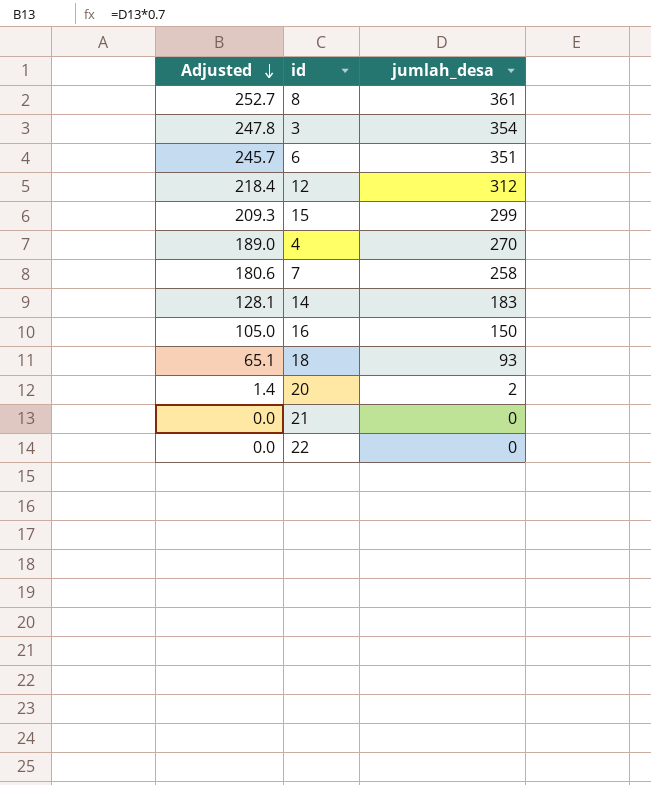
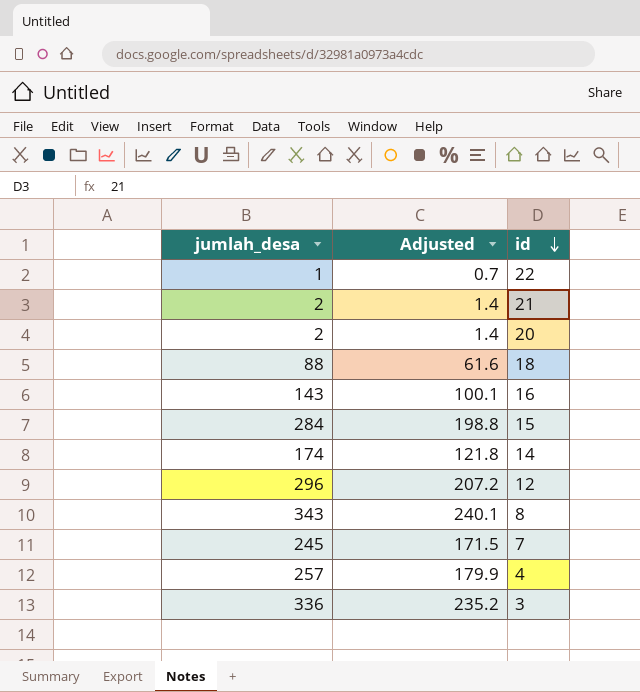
row order: Adjusted descending -> id descending
column jumlah_desa | position: 3 -> 1
row 6: 245.7 | 351 -> none
22 | jumlah_desa: 0 -> 1
22 | Adjusted: 0.0 -> 0.7
21 | jumlah_desa: 0 -> 2
21 | Adjusted: 0.0 -> 1.4
18 | jumlah_desa: 93 -> 88
18 | Adjusted: 65.1 -> 61.6
16 | jumlah_desa: 150 -> 143
16 | Adjusted: 105.0 -> 100.1
15 | jumlah_desa: 299 -> 284
15 | Adjusted: 209.3 -> 198.8
14 | jumlah_desa: 183 -> 174
14 | Adjusted: 128.1 -> 121.8
12 | jumlah_desa: 312 -> 296
12 | Adjusted: 218.4 -> 207.2
8 | jumlah_desa: 361 -> 343
8 | Adjusted: 252.7 -> 240.1
7 | jumlah_desa: 258 -> 245
7 | Adjusted: 180.6 -> 171.5
4 | jumlah_desa: 270 -> 257
4 | Adjusted: 189.0 -> 179.9
3 | jumlah_desa: 354 -> 336
3 | Adjusted: 247.8 -> 235.2

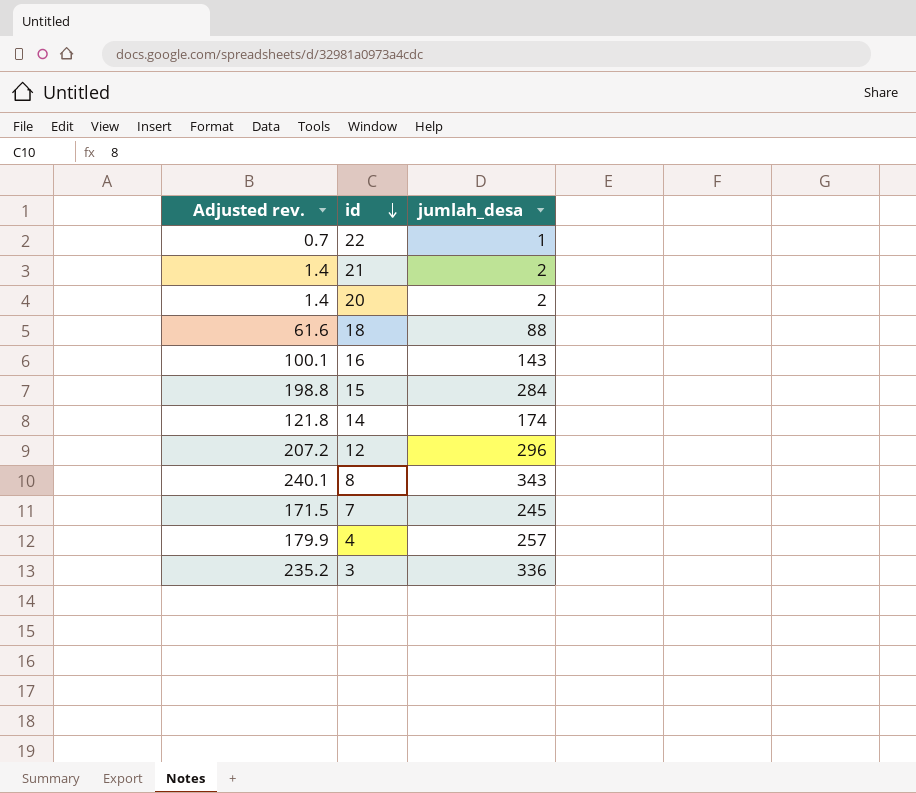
column name: Adjusted -> Adjusted rev.
column jumlah_desa | position: 1 -> 3

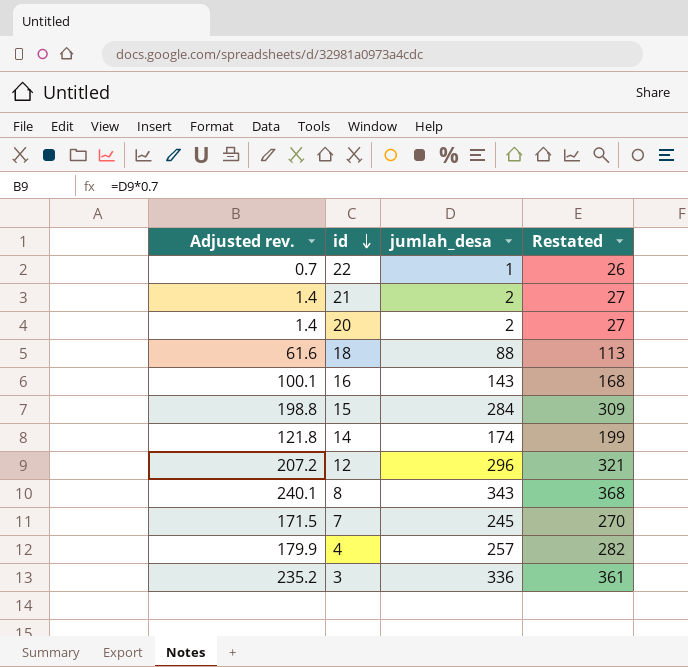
column Restated | formula: none -> [jumlah_desa] + 25

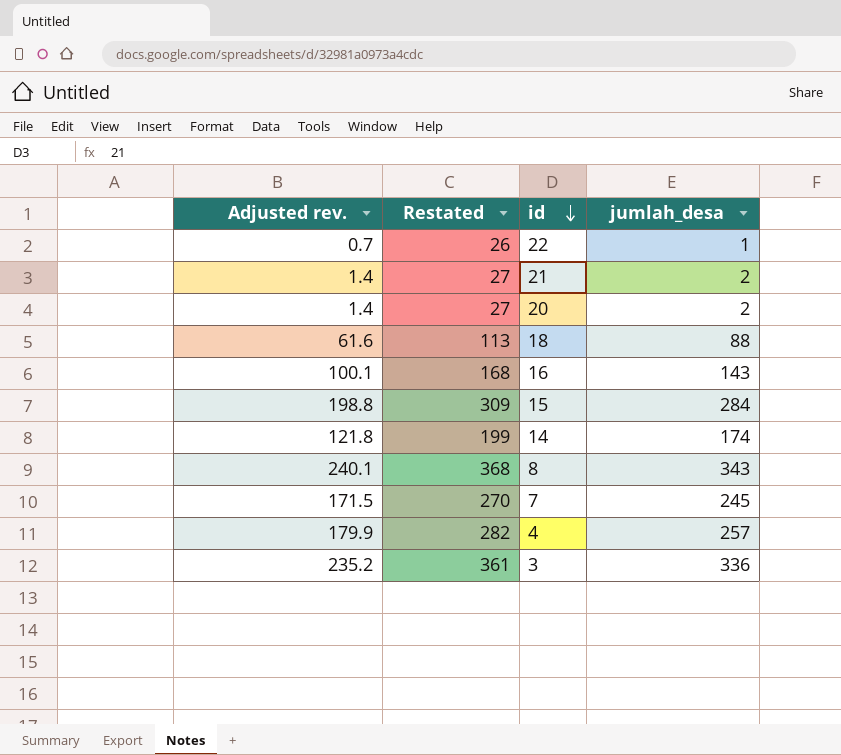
column Restated | position: 4 -> 2
row 12: 207.2 | 296 | 321 -> none

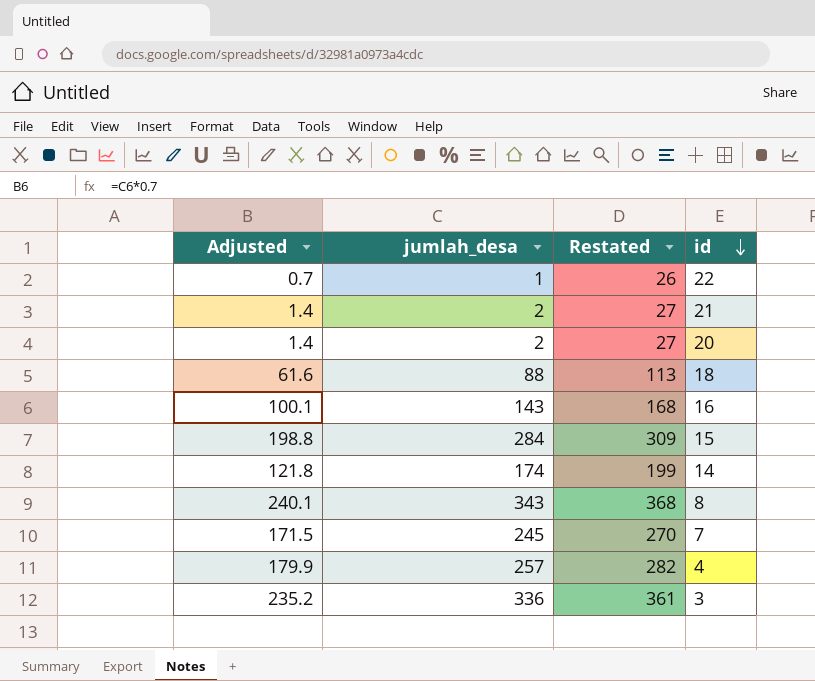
column name: Adjusted rev. -> Adjusted
column jumlah_desa | position: 4 -> 2

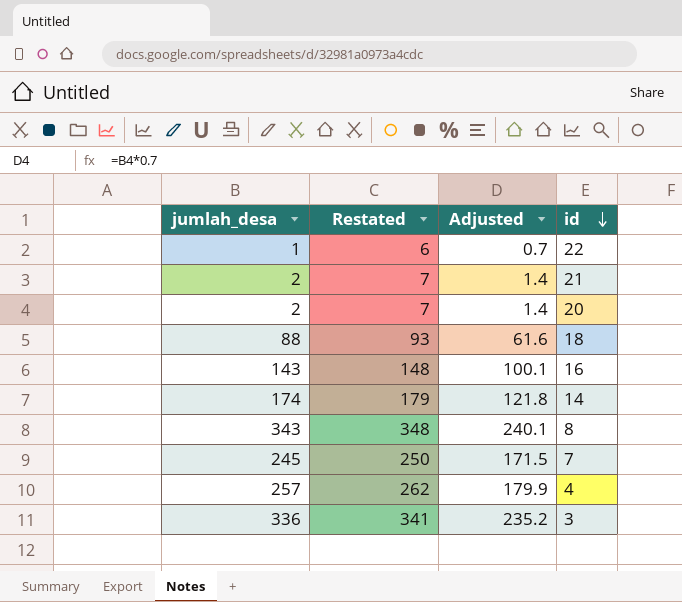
column Restated | formula: [jumlah_desa] + 25 -> [jumlah_desa] + 5
column Adjusted | position: 1 -> 3
row 15: 198.8 | 284 | 309 -> none

